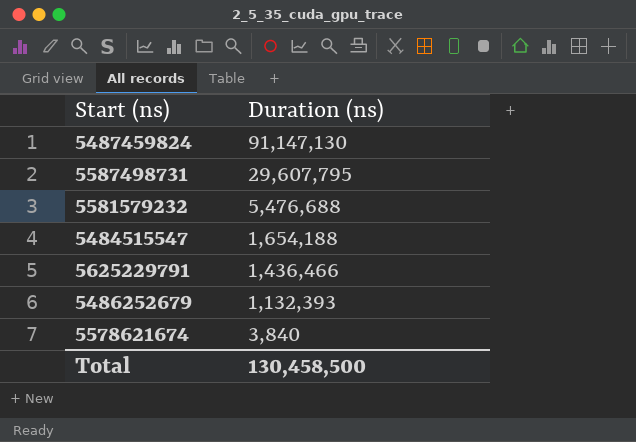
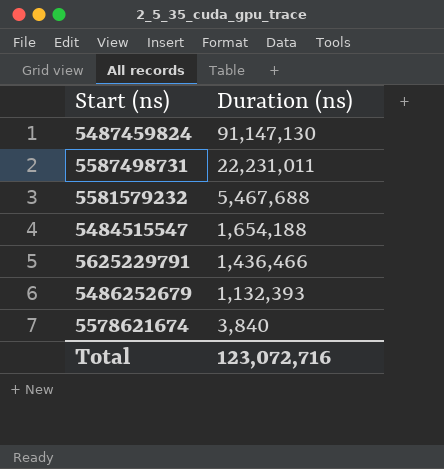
5587498731 | Duration (ns): 29,607,795 -> 22,231,011
5581579232 | Duration (ns): 5,476,688 -> 5,467,688
Total | Duration (ns): 130,458,500 -> 123,072,716

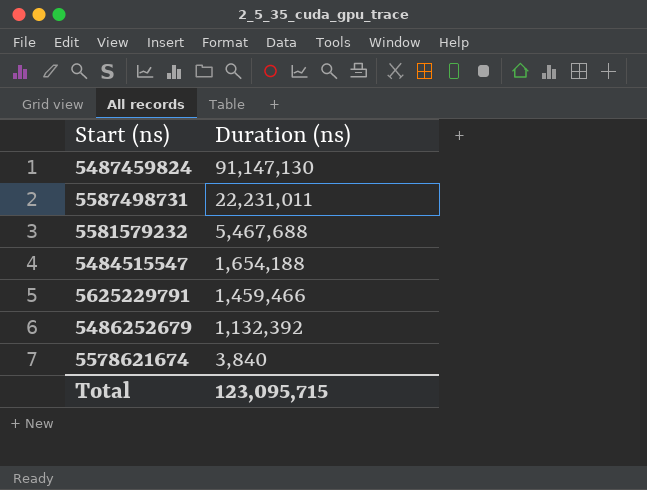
5625229791 | Duration (ns): 1,436,466 -> 1,459,466
5486252679 | Duration (ns): 1,132,393 -> 1,132,392
Total | Duration (ns): 123,072,716 -> 123,095,715

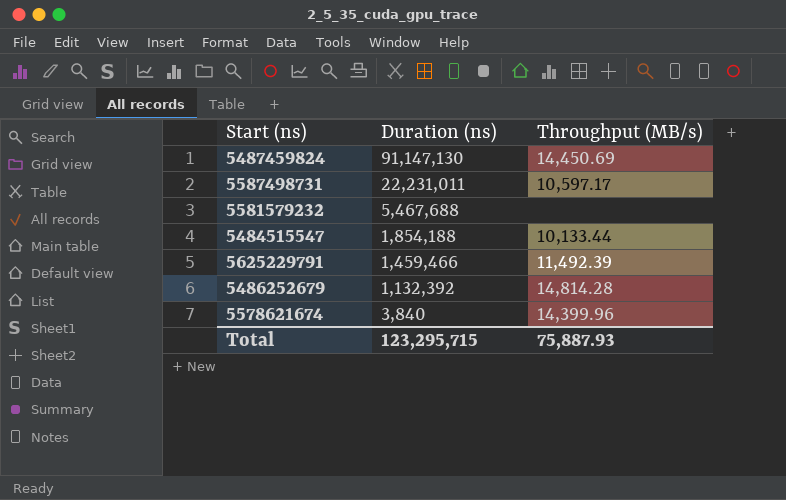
column Throughput (MB/s) | position: none -> 3
5484515547 | Duration (ns): 1,654,188 -> 1,854,188
Total | Duration (ns): 123,095,715 -> 123,295,715

